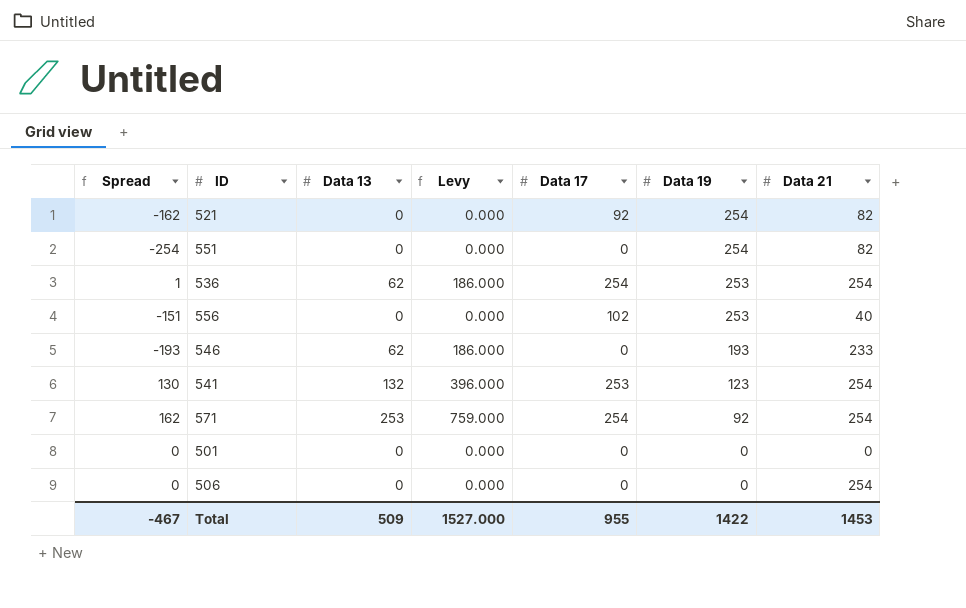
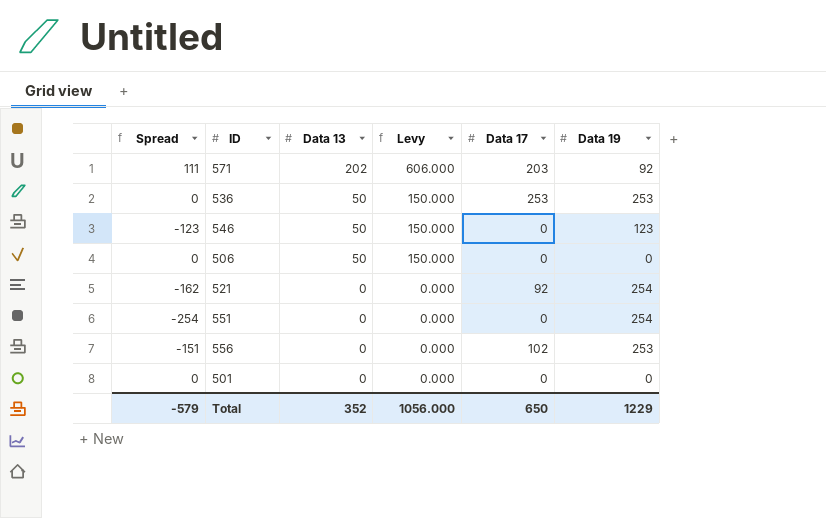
row order: Data 19 descending -> Data 13 descending
column Data 21 | position: 7 -> none
row 541: 130 | 132 | 396.000 | 253 | 123 | 254 -> none
571 | Spread: 162 -> 111
571 | Data 13: 253 -> 202
571 | Levy: 759.000 -> 606.000
571 | Data 17: 254 -> 203
536 | Spread: 1 -> 0
536 | Data 13: 62 -> 50
536 | Levy: 186.000 -> 150.000
536 | Data 17: 254 -> 253
546 | Spread: -193 -> -123
546 | Data 13: 62 -> 50
546 | Levy: 186.000 -> 150.000
546 | Data 19: 193 -> 123
506 | Data 13: 0 -> 50
506 | Levy: 0.000 -> 150.000
Total | Spread: -467 -> -579
Total | Data 13: 509 -> 352
Total | Levy: 1527.000 -> 1056.000
Total | Data 17: 955 -> 650
Total | Data 19: 1422 -> 1229

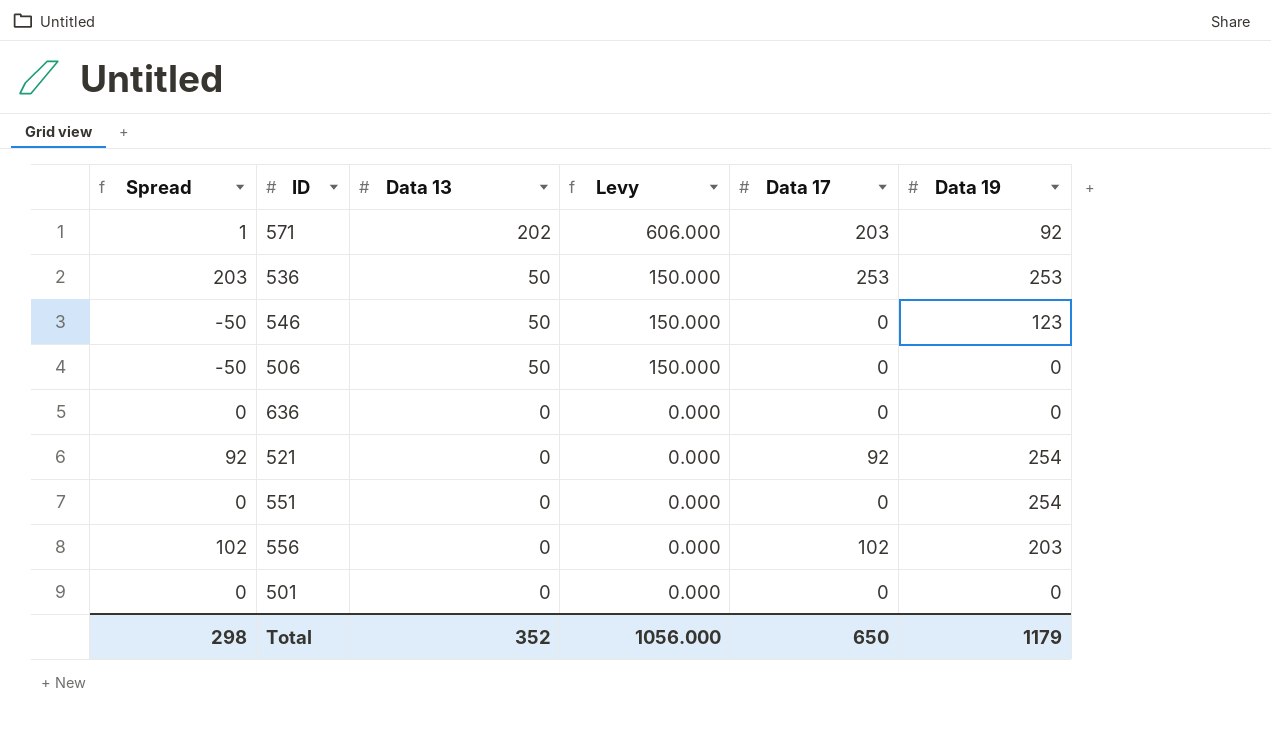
column Spread | formula: [Data 17] - [Data 19] -> [Data 17] - [Data 13]
row 636: none -> 0 | 0 | 0.000 | 0 | 0
556 | Data 19: 253 -> 203
Total | Spread: -579 -> 298
Total | Data 19: 1229 -> 1179

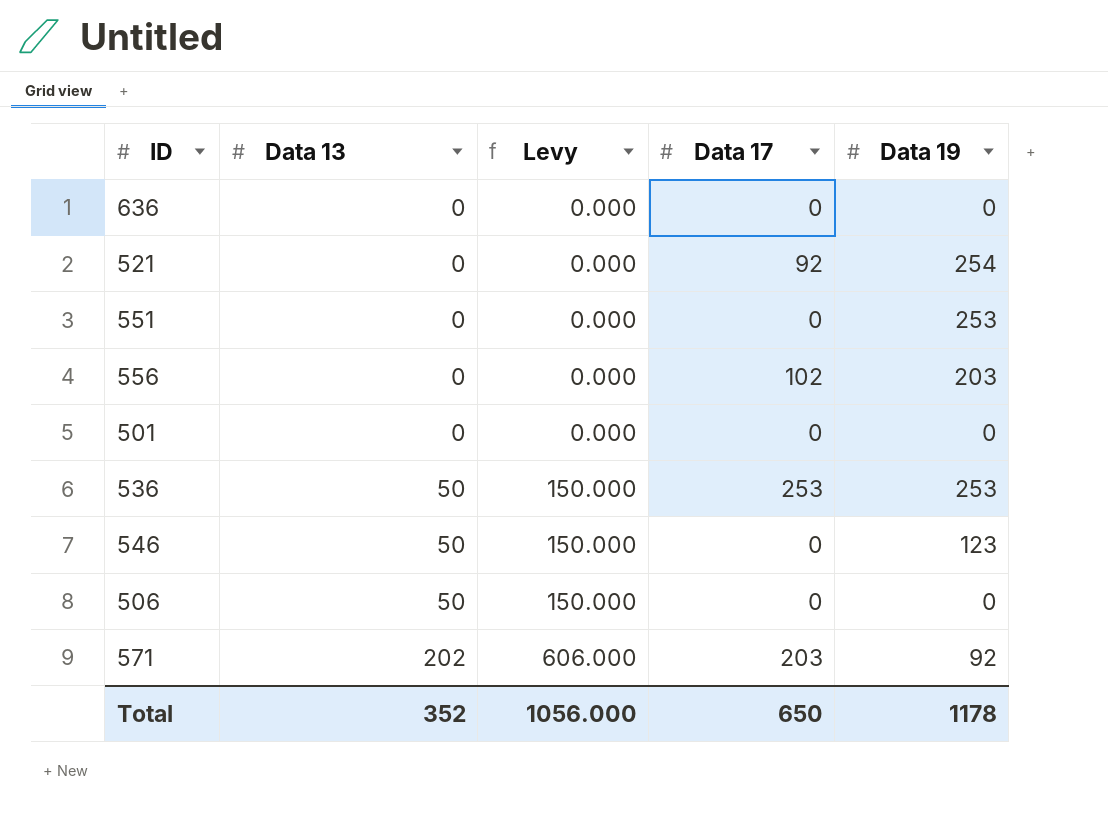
row order: Data 13 descending -> Data 13 ascending
column Spread | formula: [Data 17] - [Data 13] -> none
551 | Data 19: 254 -> 253
Total | Data 19: 1179 -> 1178

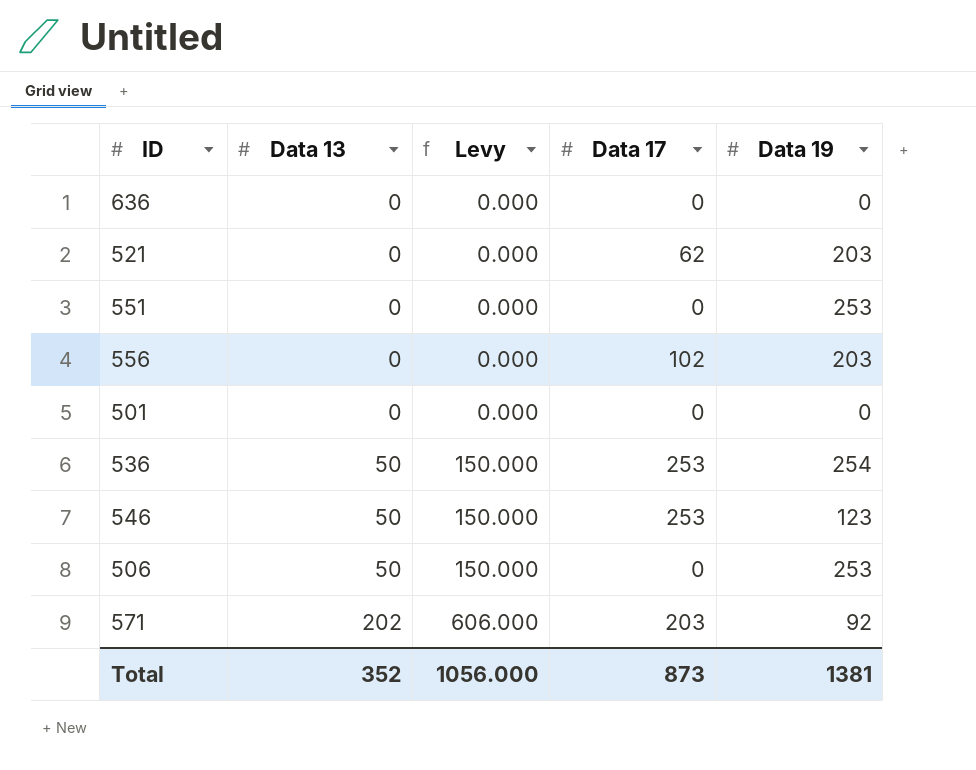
521 | Data 17: 92 -> 62
521 | Data 19: 254 -> 203
536 | Data 19: 253 -> 254
546 | Data 17: 0 -> 253
506 | Data 19: 0 -> 253
Total | Data 17: 650 -> 873
Total | Data 19: 1178 -> 1381

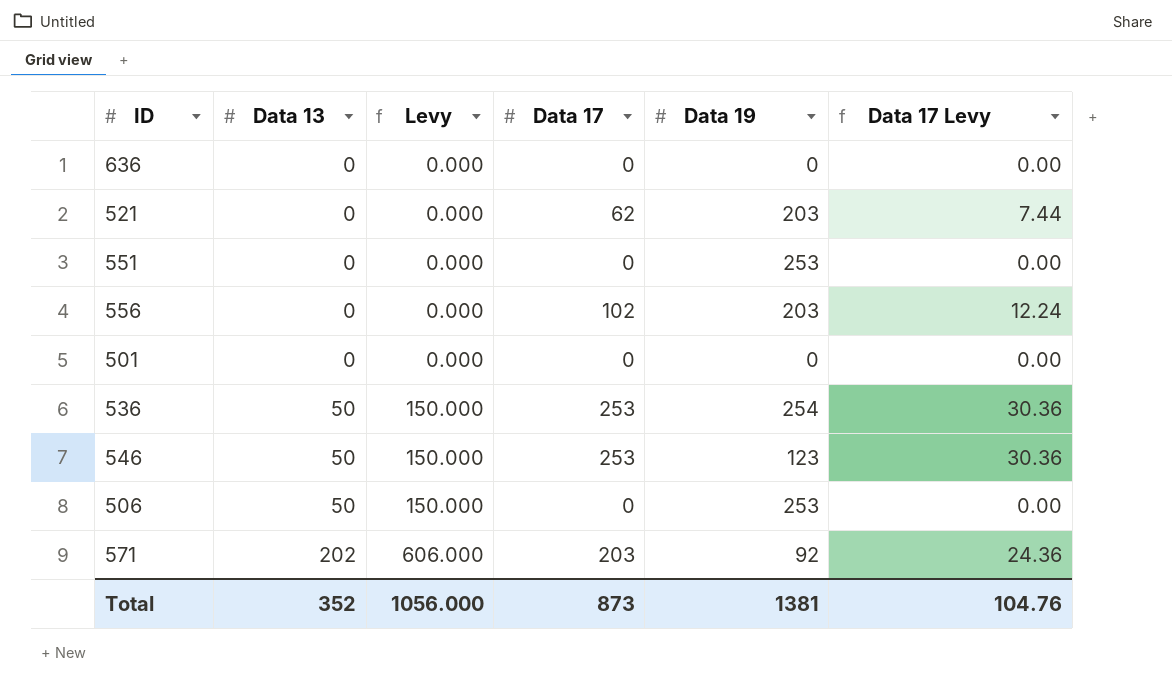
column Data 17 Levy | formula: none -> [Data 17] * 0.12

